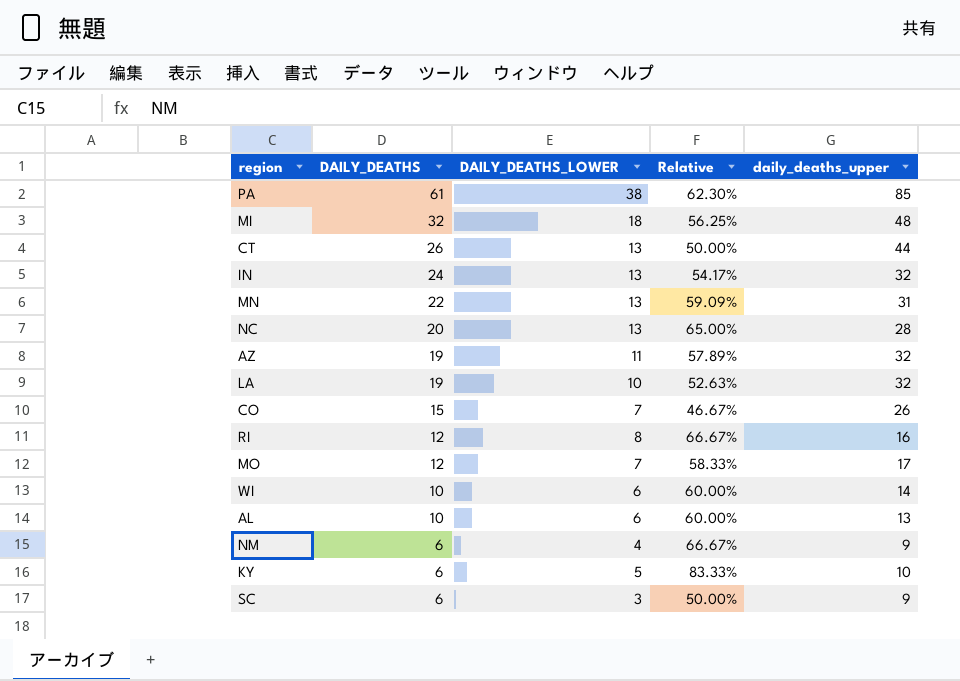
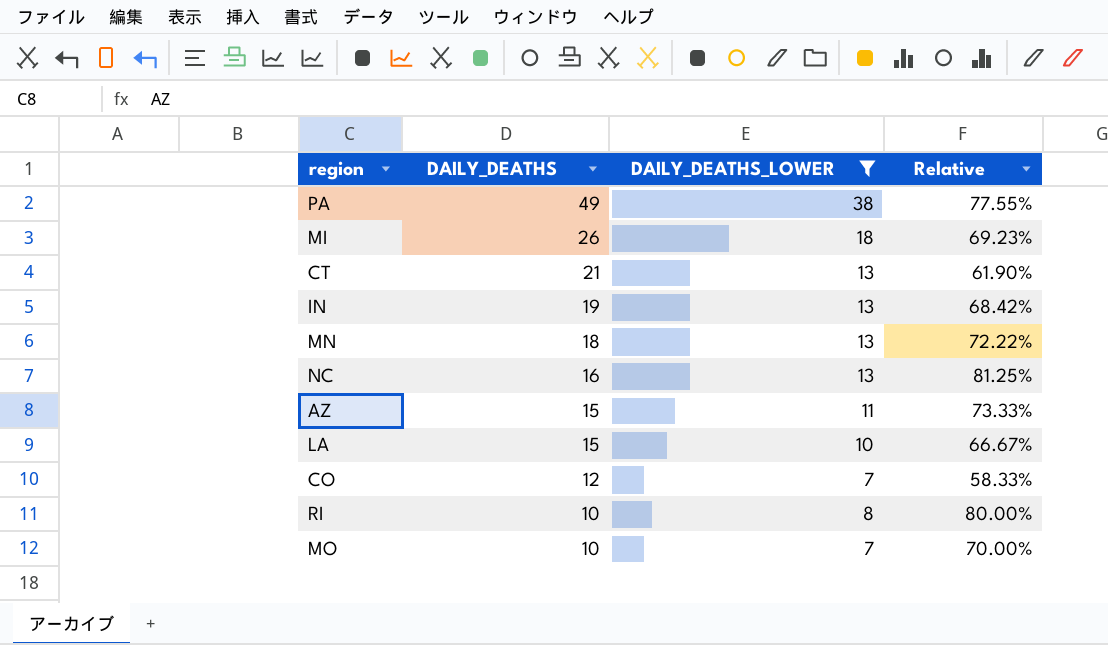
filter: none -> DAILY_DEATHS_LOWER >= 7
column daily_deaths_upper | position: 5 -> none
PA | DAILY_DEATHS: 61 -> 49
PA | Relative: 62.30% -> 77.55%
MI | DAILY_DEATHS: 32 -> 26
MI | Relative: 56.25% -> 69.23%
CT | DAILY_DEATHS: 26 -> 21
CT | Relative: 50.00% -> 61.90%
IN | DAILY_DEATHS: 24 -> 19
IN | Relative: 54.17% -> 68.42%
MN | DAILY_DEATHS: 22 -> 18
MN | Relative: 59.09% -> 72.22%
NC | DAILY_DEATHS: 20 -> 16
NC | Relative: 65.00% -> 81.25%
AZ | DAILY_DEATHS: 19 -> 15
AZ | Relative: 57.89% -> 73.33%
LA | DAILY_DEATHS: 19 -> 15
LA | Relative: 52.63% -> 66.67%
CO | DAILY_DEATHS: 15 -> 12
CO | Relative: 46.67% -> 58.33%
RI | DAILY_DEATHS: 12 -> 10
RI | Relative: 66.67% -> 80.00%
MO | DAILY_DEATHS: 12 -> 10
MO | Relative: 58.33% -> 70.00%

